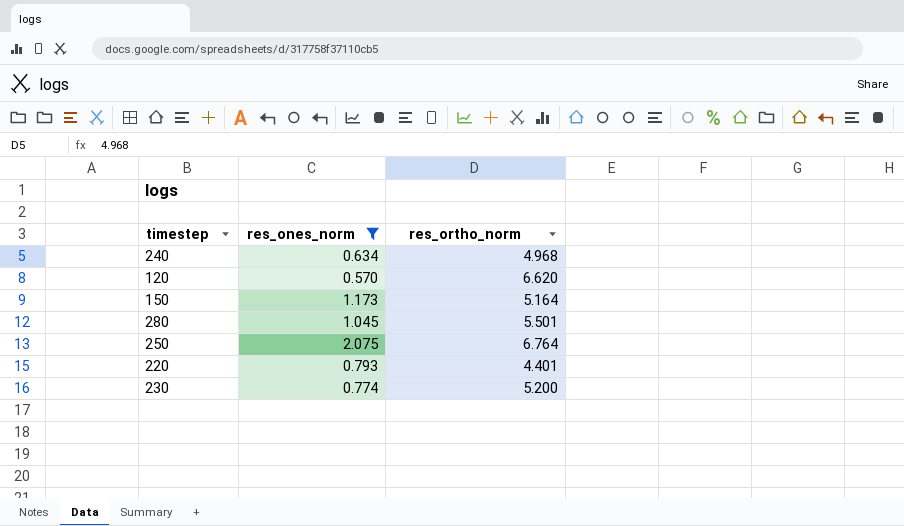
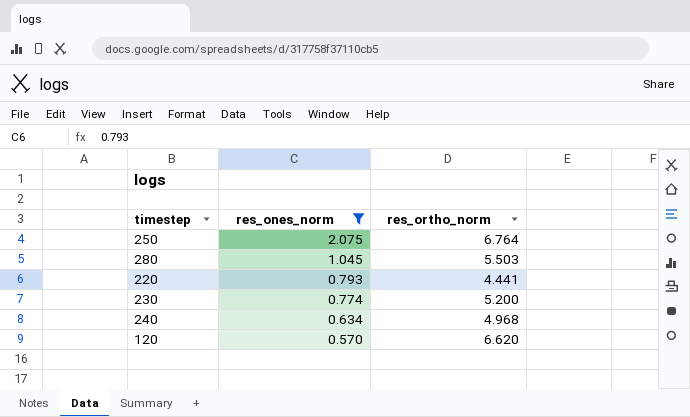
row order: none -> res_ones_norm descending
row 150: 1.173 | 5.164 -> none
280 | res_ortho_norm: 5.501 -> 5.503
220 | res_ortho_norm: 4.401 -> 4.441

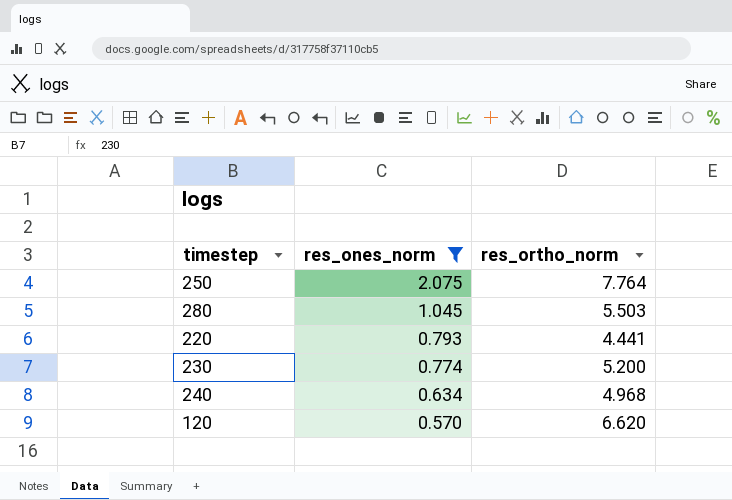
250 | res_ortho_norm: 6.764 -> 7.764

